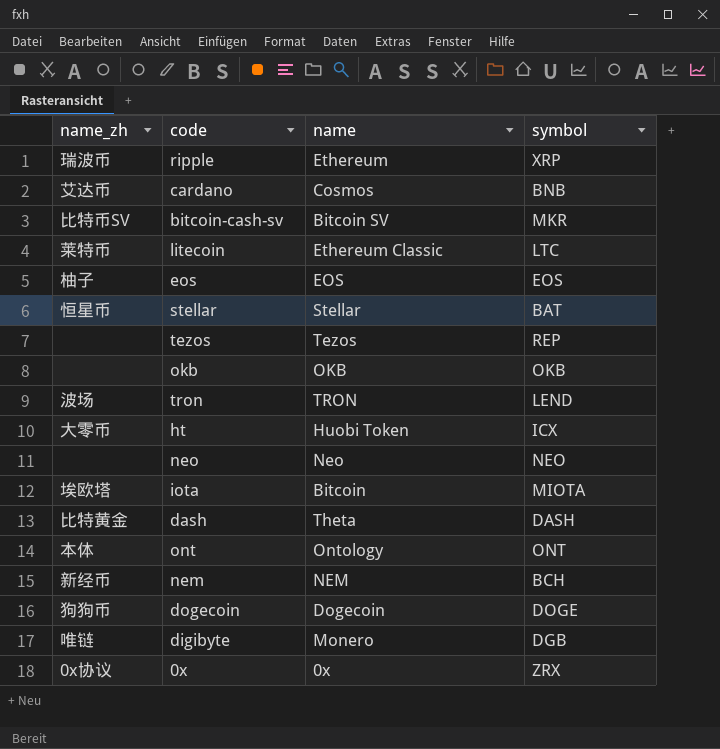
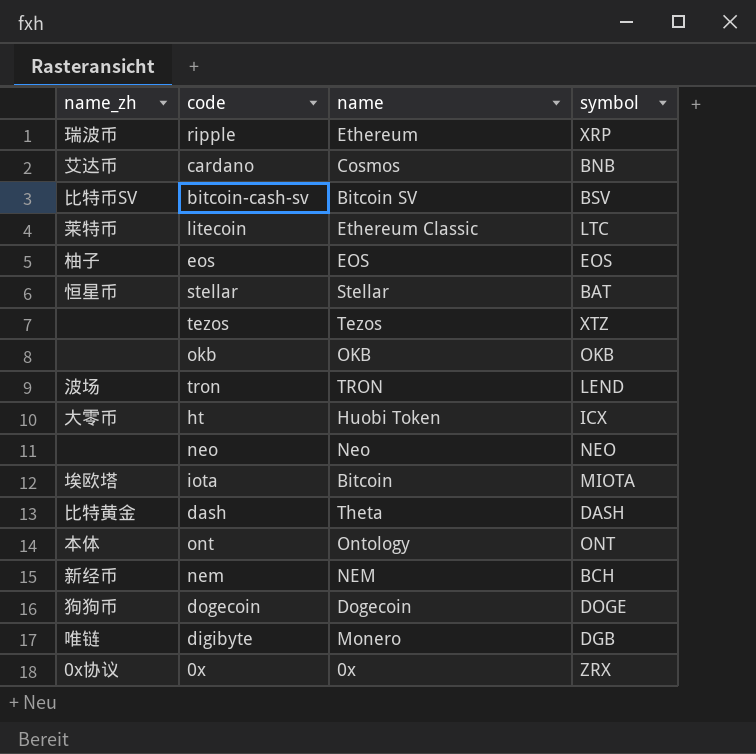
bitcoin-cash-sv | symbol: MKR -> BSV
tezos | symbol: REP -> XTZ

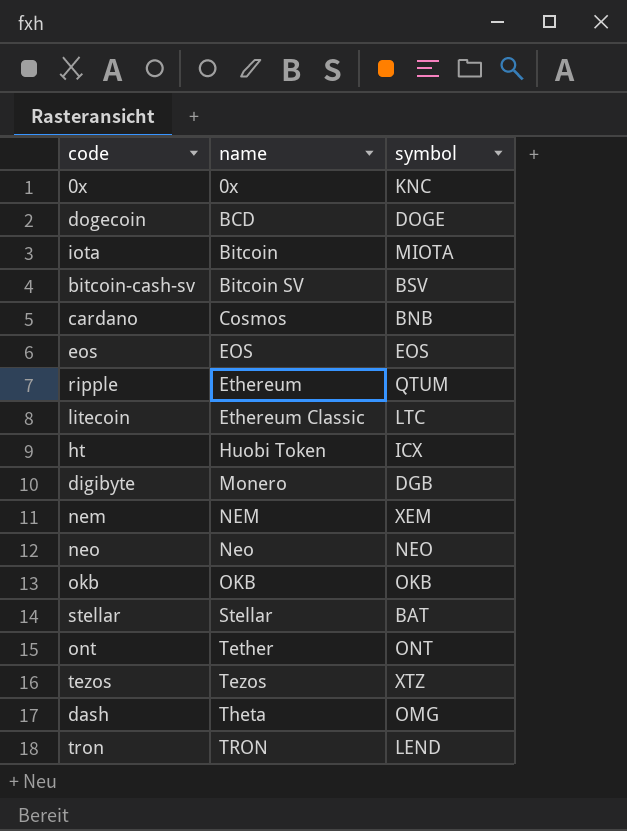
row order: none -> name ascending
column name_zh | position: 1 -> none
0x | symbol: ZRX -> KNC
dogecoin | name: Dogecoin -> BCD
ripple | symbol: XRP -> QTUM
nem | symbol: BCH -> XEM
ont | name: Ontology -> Tether
dash | symbol: DASH -> OMG

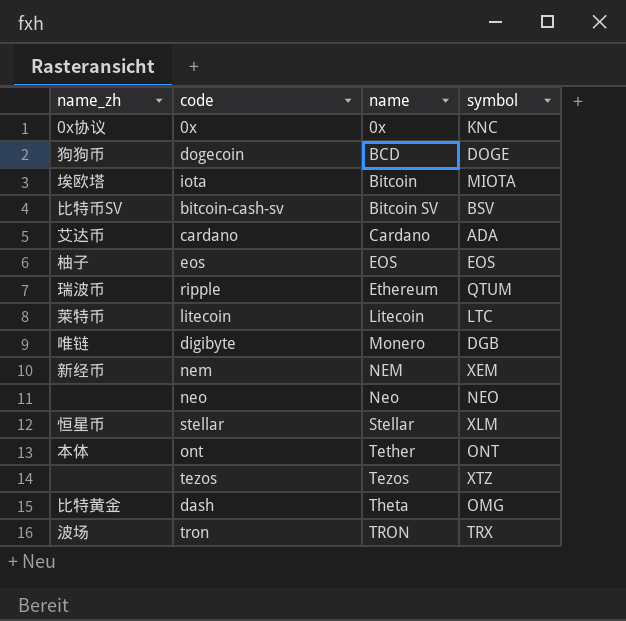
column name_zh | position: none -> 1
row ht: Huobi Token | ICX -> none
row okb: OKB | OKB -> none
cardano | name: Cosmos -> Cardano
cardano | symbol: BNB -> ADA
litecoin | name: Ethereum Classic -> Litecoin
stellar | symbol: BAT -> XLM
tron | symbol: LEND -> TRX

